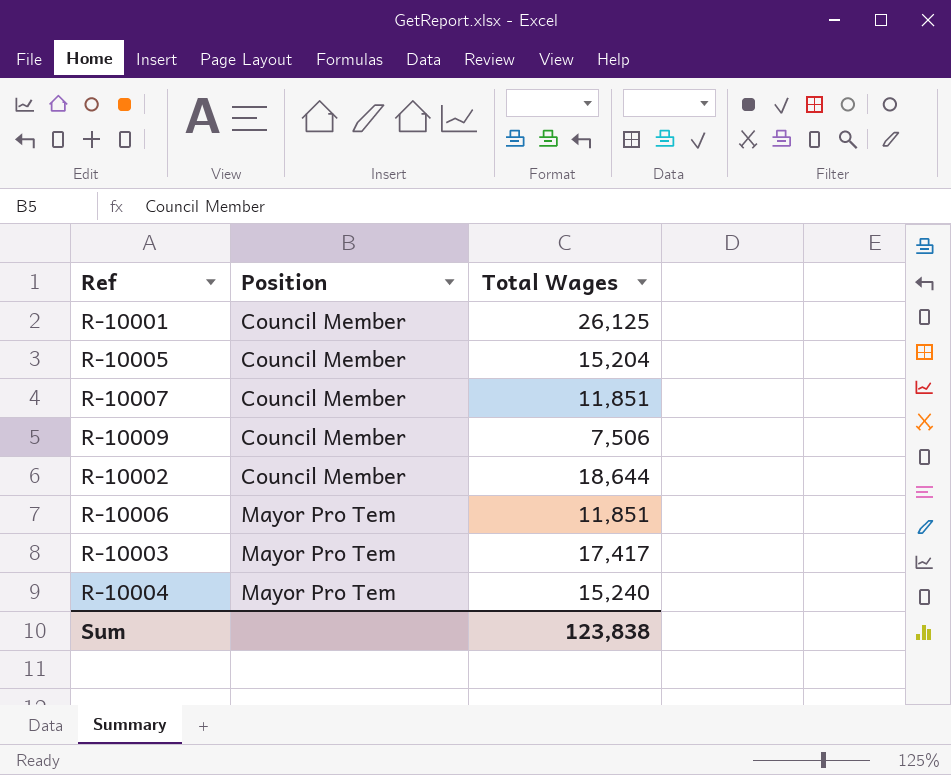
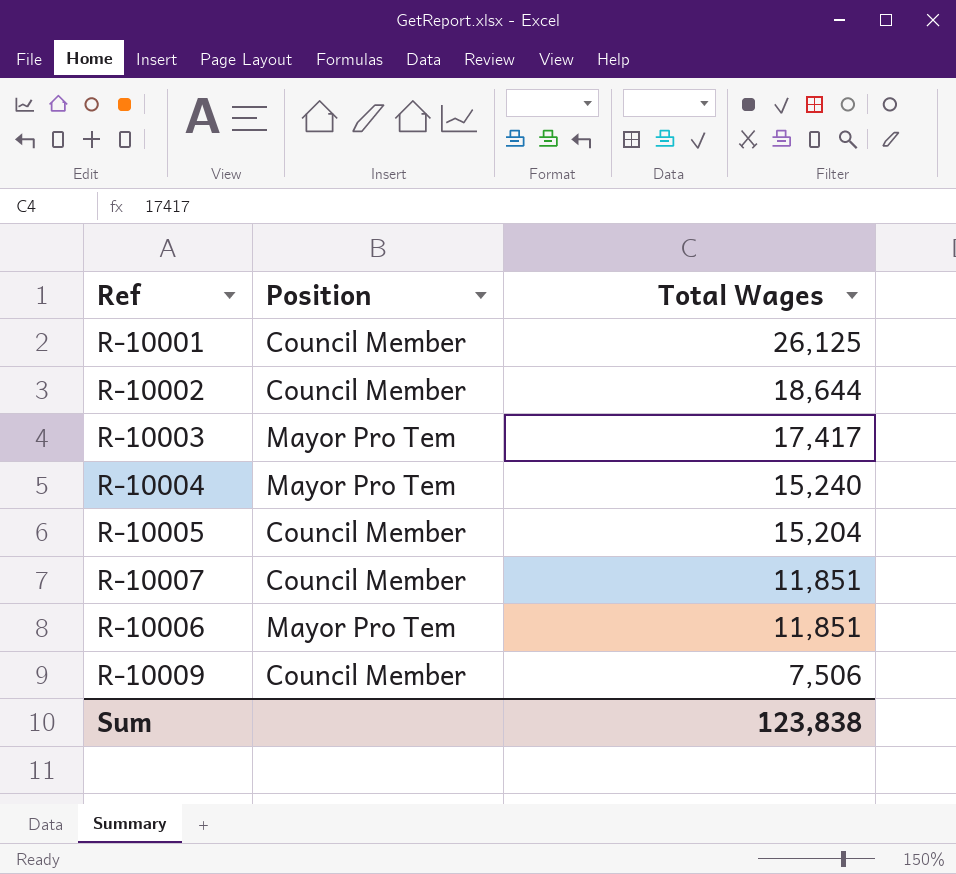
row order: Position ascending -> Total Wages descending

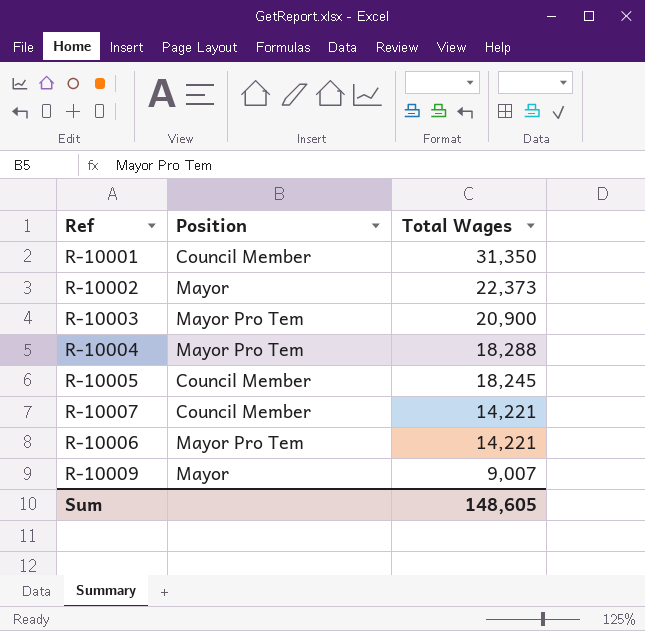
R-10001 | Total Wages: 26,125 -> 31,350
R-10002 | Position: Council Member -> Mayor
R-10002 | Total Wages: 18,644 -> 22,373
R-10003 | Total Wages: 17,417 -> 20,900
R-10004 | Total Wages: 15,240 -> 18,288
R-10005 | Total Wages: 15,204 -> 18,245
R-10007 | Total Wages: 11,851 -> 14,221
R-10006 | Total Wages: 11,851 -> 14,221
R-10009 | Position: Council Member -> Mayor
R-10009 | Total Wages: 7,506 -> 9,007
Sum | Total Wages: 123,838 -> 148,605

